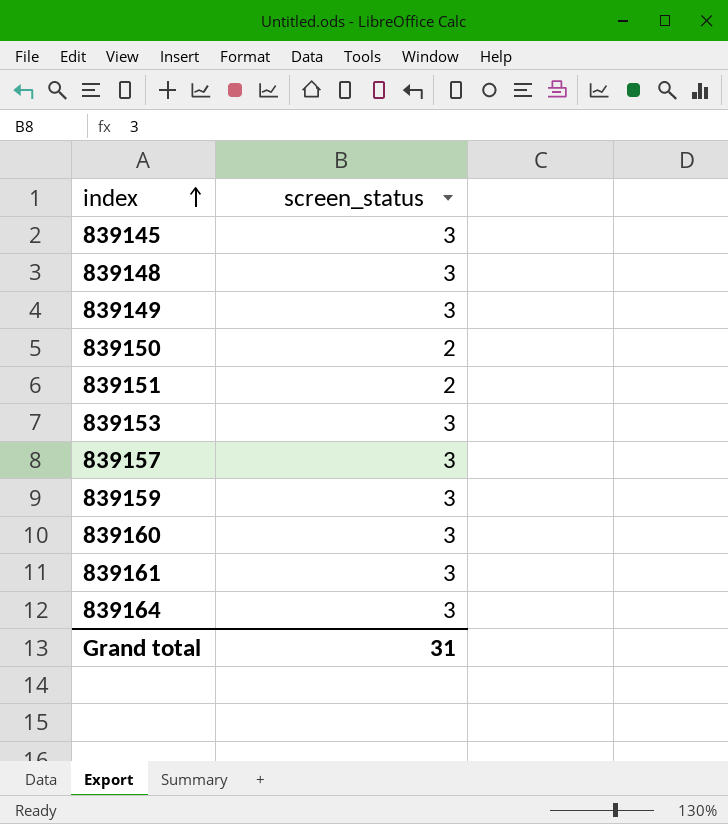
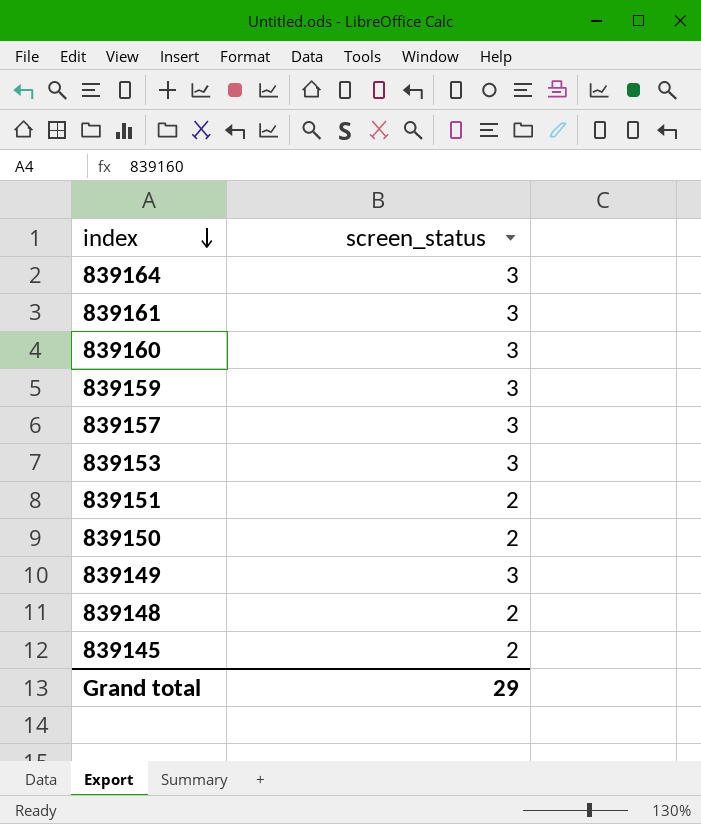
row order: index ascending -> index descending
839148 | screen_status: 3 -> 2
839145 | screen_status: 3 -> 2
Grand total | screen_status: 31 -> 29

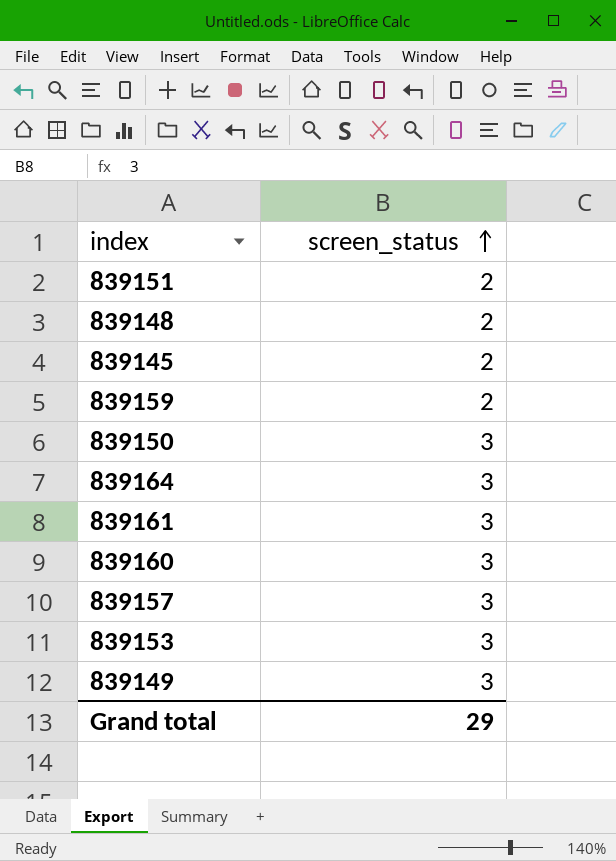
row order: index descending -> screen_status ascending
839159 | screen_status: 3 -> 2
839150 | screen_status: 2 -> 3

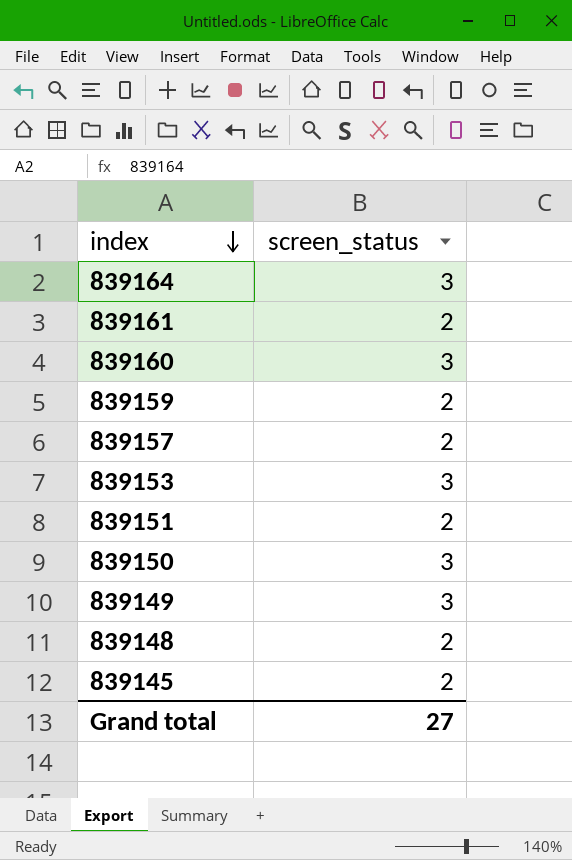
row order: screen_status ascending -> index descending
839161 | screen_status: 3 -> 2
839157 | screen_status: 3 -> 2
Grand total | screen_status: 29 -> 27

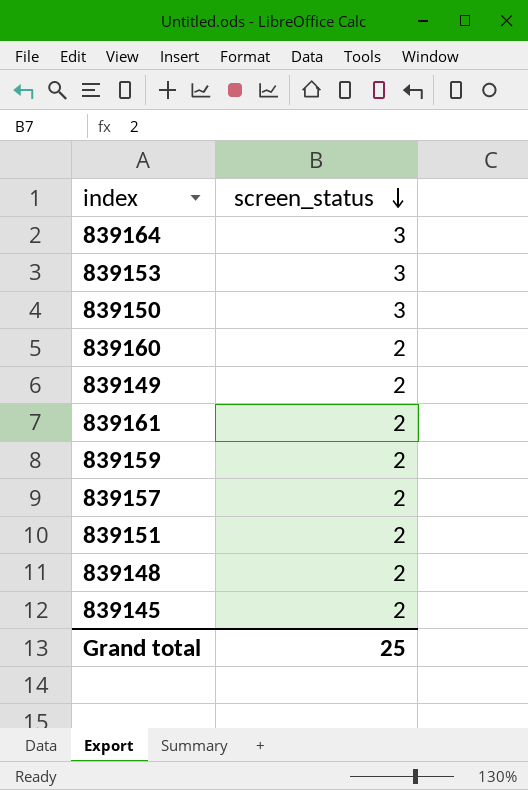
row order: index descending -> screen_status descending
839160 | screen_status: 3 -> 2
839149 | screen_status: 3 -> 2
Grand total | screen_status: 27 -> 25

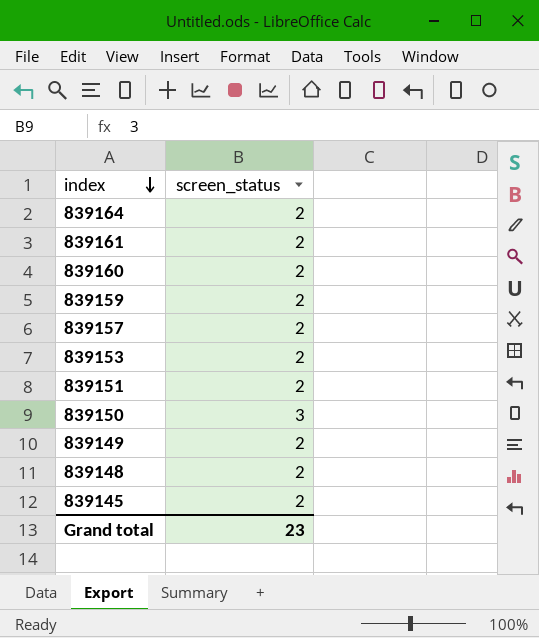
row order: screen_status descending -> index descending
839164 | screen_status: 3 -> 2
839153 | screen_status: 3 -> 2
Grand total | screen_status: 25 -> 23

